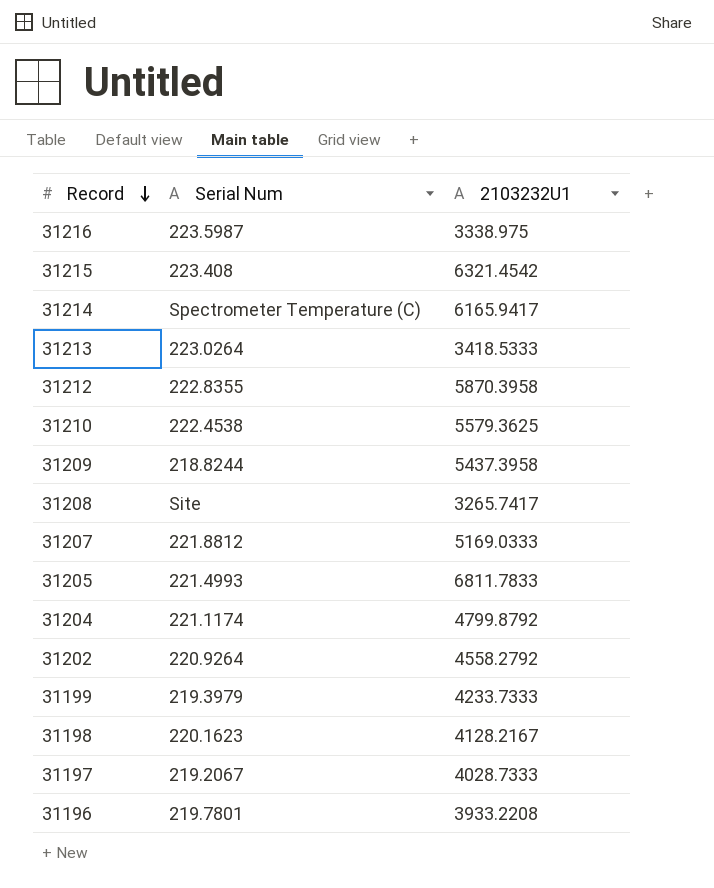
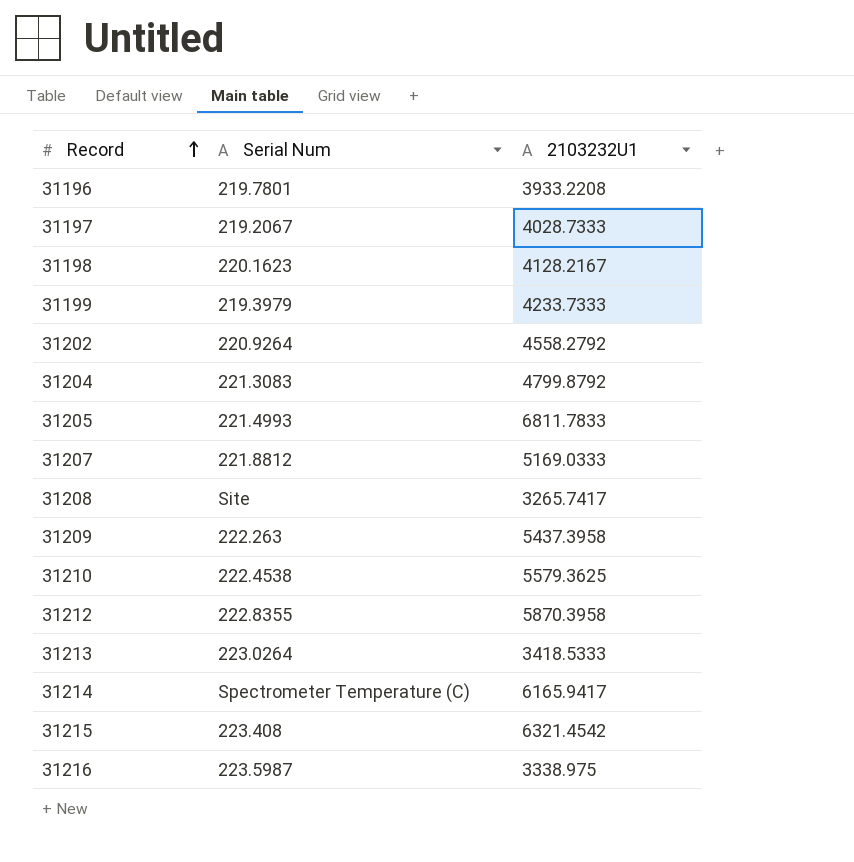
row order: Record descending -> Record ascending
31204 | Serial Num: 221.1174 -> 221.3083
31209 | Serial Num: 218.8244 -> 222.263

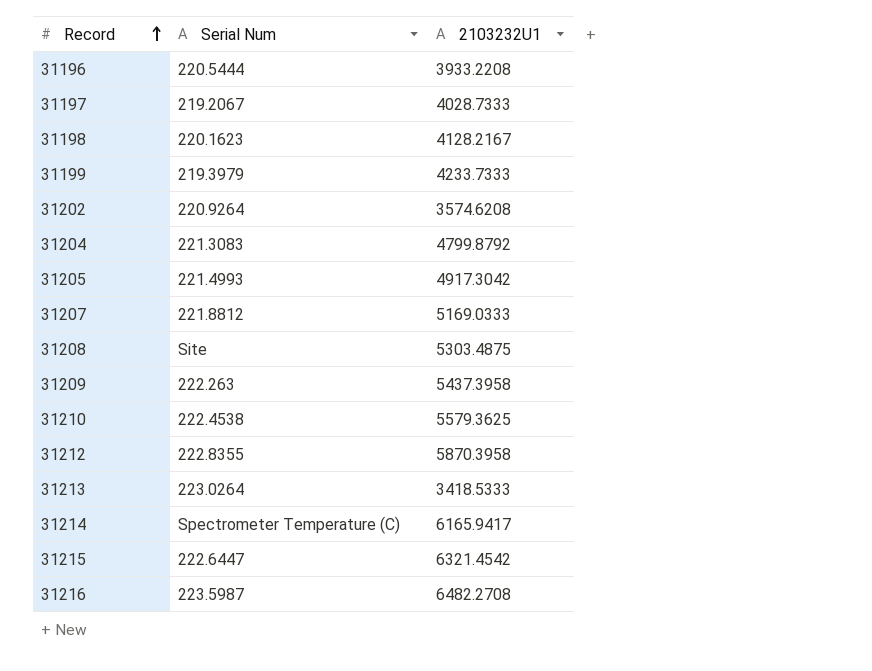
31196 | Serial Num: 219.7801 -> 220.5444
31202 | 2103232U1: 4558.2792 -> 3574.6208
31205 | 2103232U1: 6811.7833 -> 4917.3042
31208 | 2103232U1: 3265.7417 -> 5303.4875
31215 | Serial Num: 223.408 -> 222.6447
31216 | 2103232U1: 3338.975 -> 6482.2708

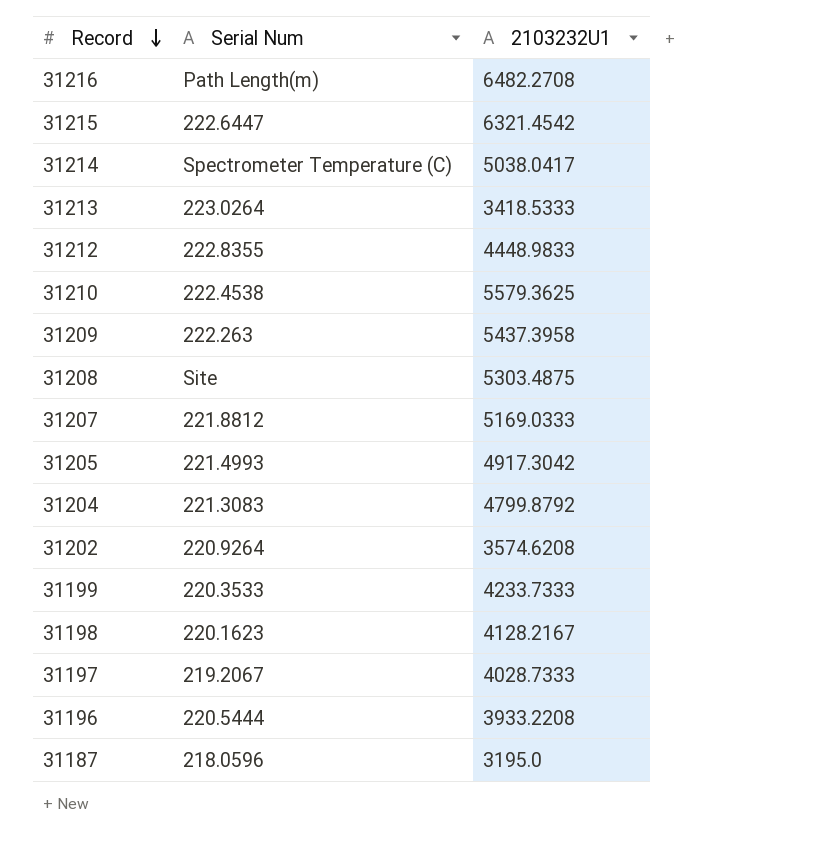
row order: Record ascending -> Record descending
31216 | Serial Num: 223.5987 -> Path Length(m)
31214 | 2103232U1: 6165.9417 -> 5038.0417
31212 | 2103232U1: 5870.3958 -> 4448.9833
31199 | Serial Num: 219.3979 -> 220.3533
row 31187: none -> 218.0596 | 3195.0

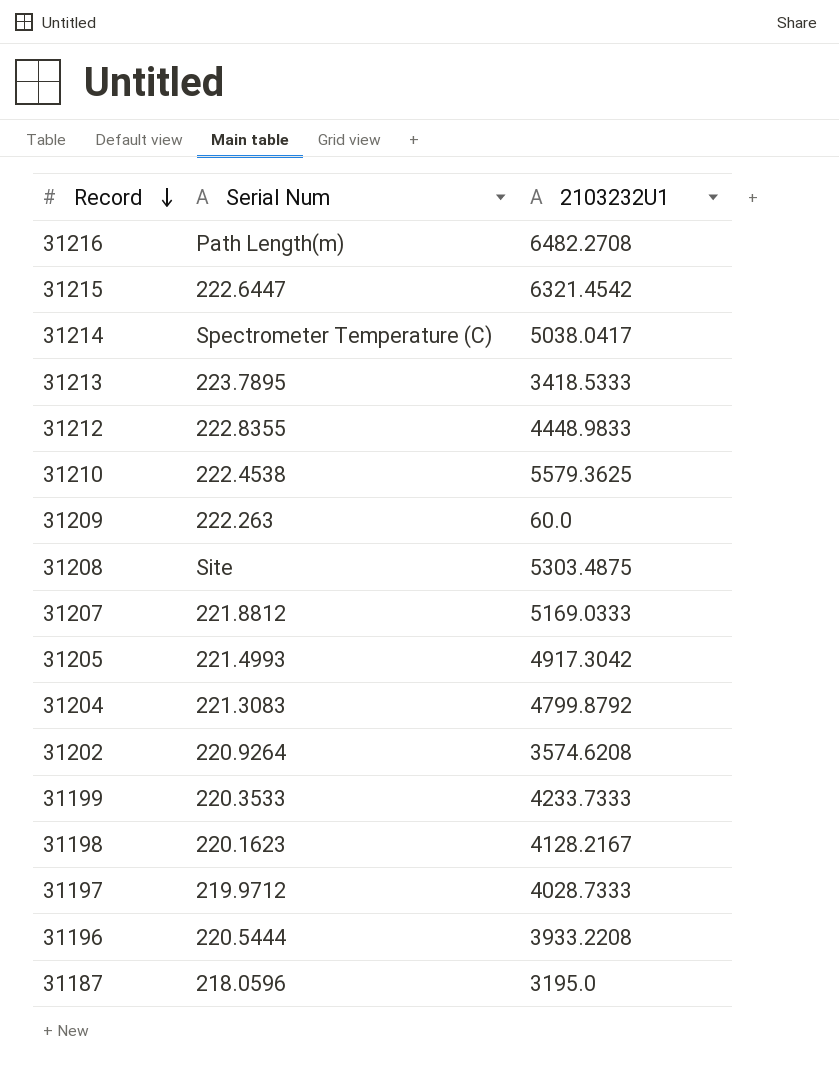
31213 | Serial Num: 223.0264 -> 223.7895
31209 | 2103232U1: 5437.3958 -> 60.0
31197 | Serial Num: 219.2067 -> 219.9712

